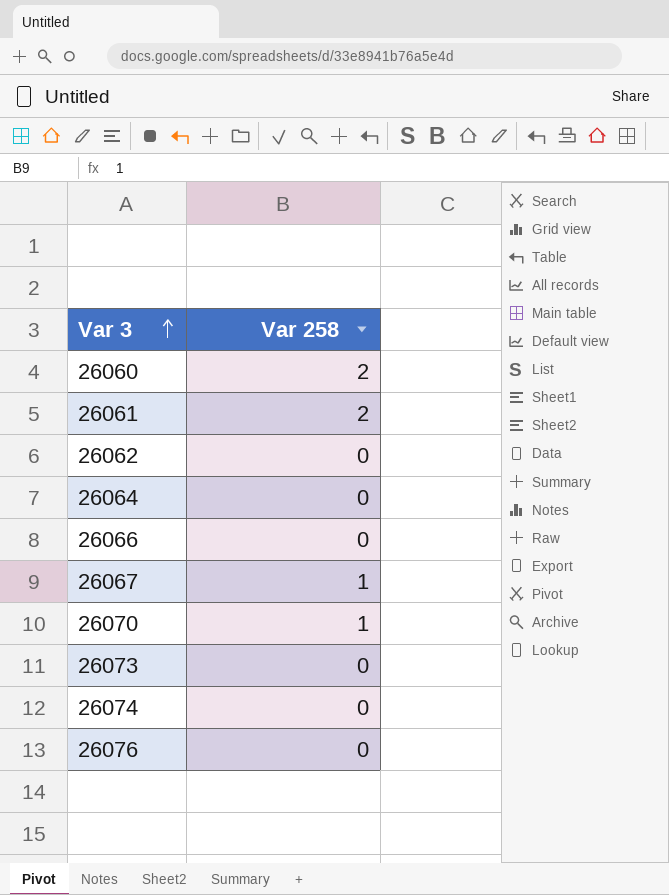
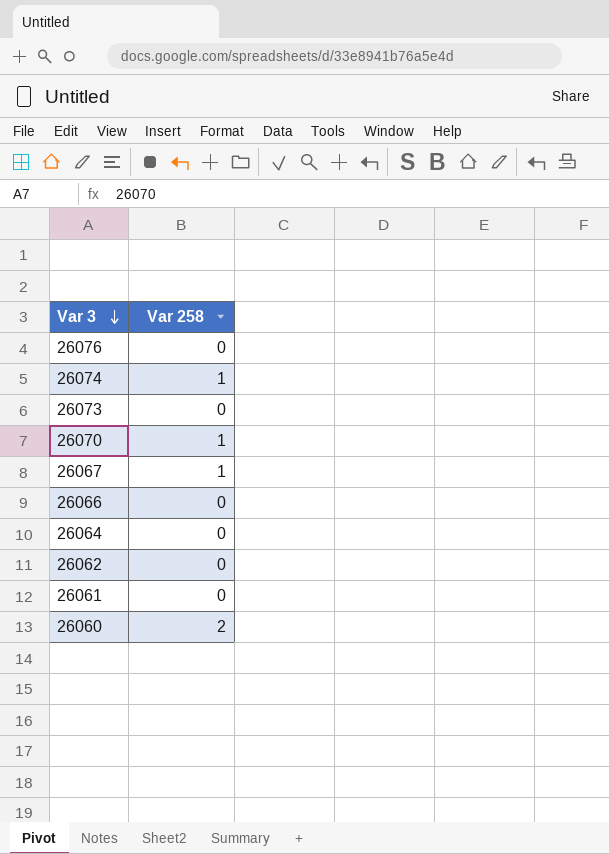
row order: Var 3 ascending -> Var 3 descending
26074 | Var 258: 0 -> 1
26061 | Var 258: 2 -> 0

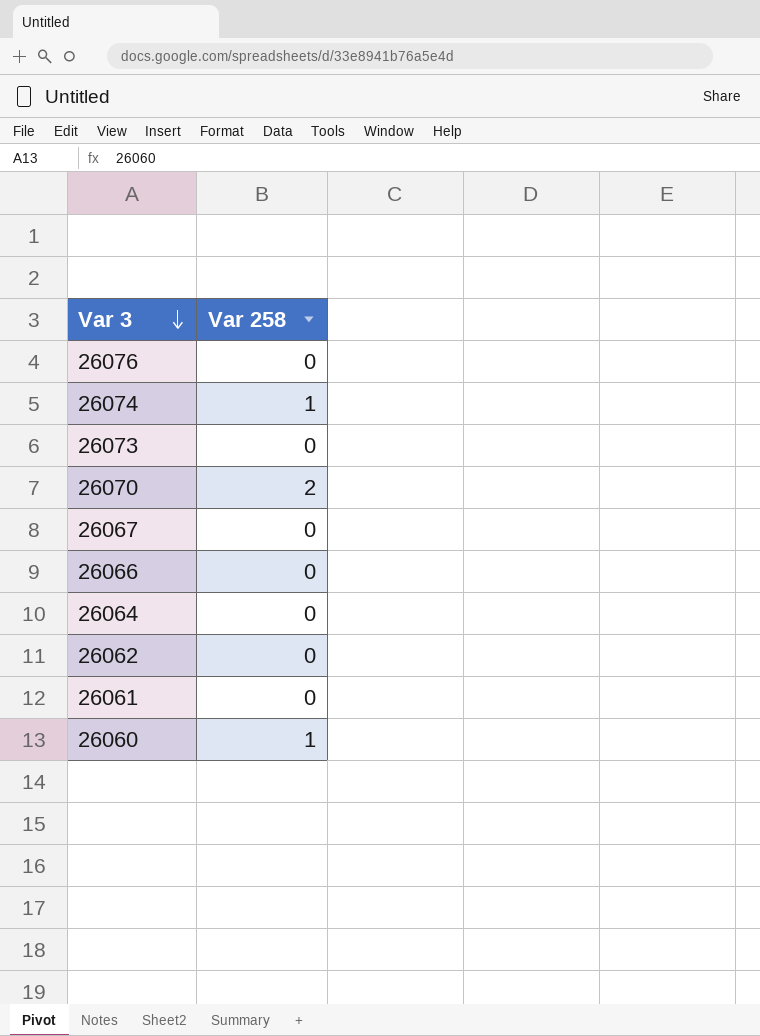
26070 | Var 258: 1 -> 2
26067 | Var 258: 1 -> 0
26060 | Var 258: 2 -> 1

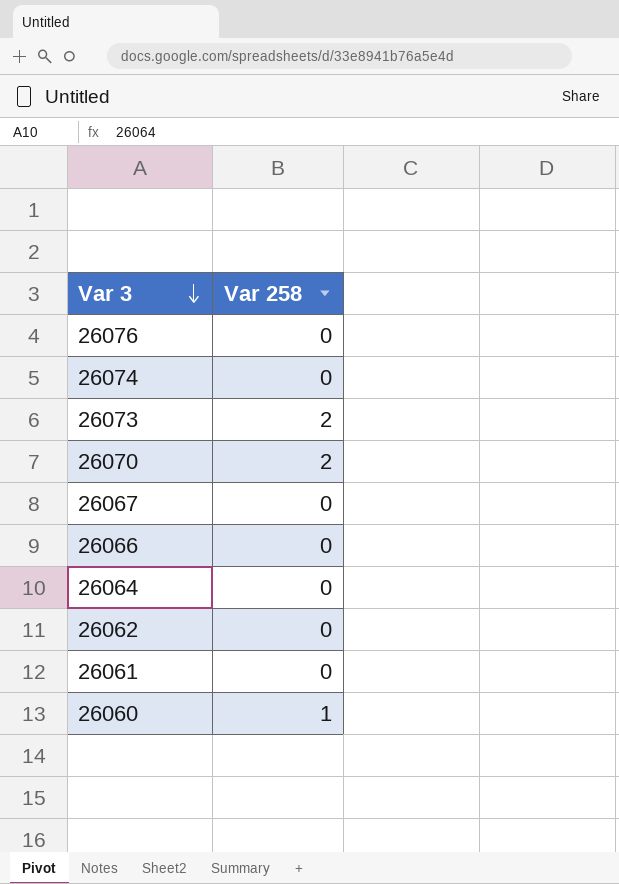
26074 | Var 258: 1 -> 0
26073 | Var 258: 0 -> 2

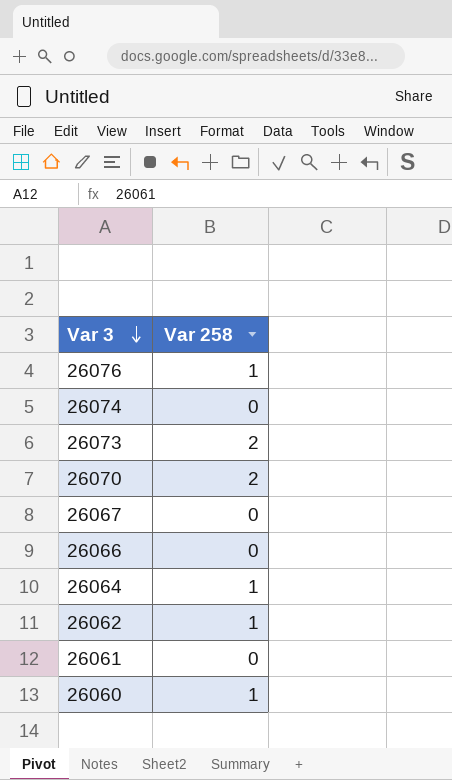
26076 | Var 258: 0 -> 1
26064 | Var 258: 0 -> 1
26062 | Var 258: 0 -> 1

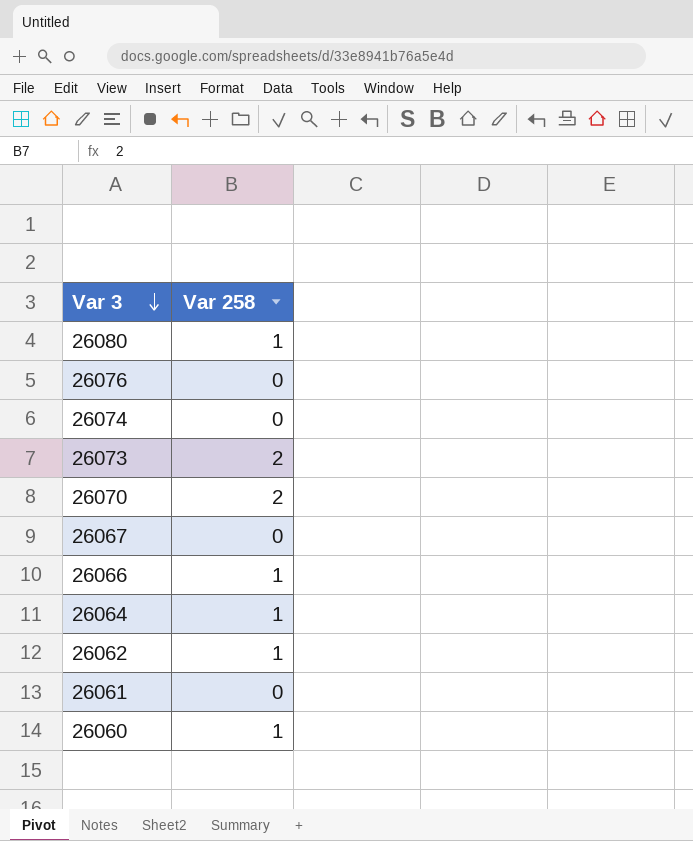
row 26080: none -> 1
26076 | Var 258: 1 -> 0
26066 | Var 258: 0 -> 1

